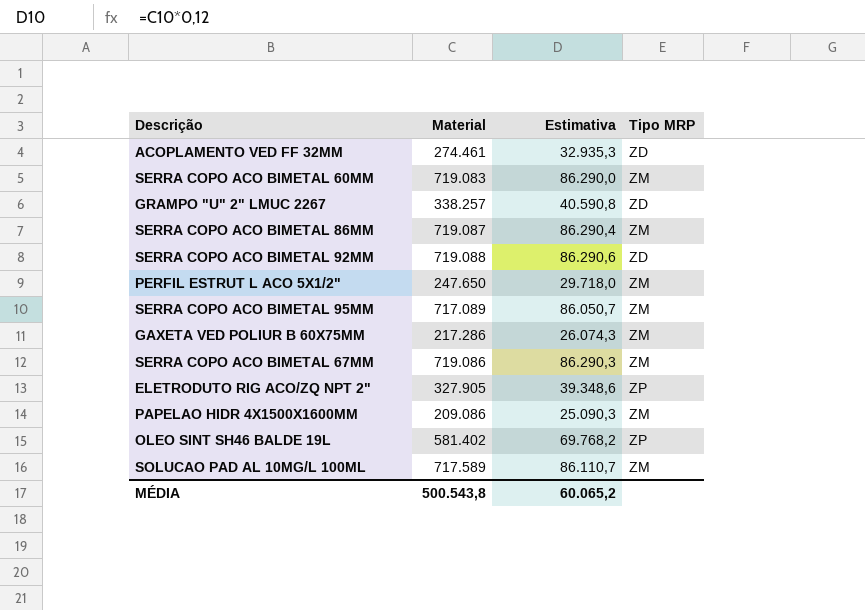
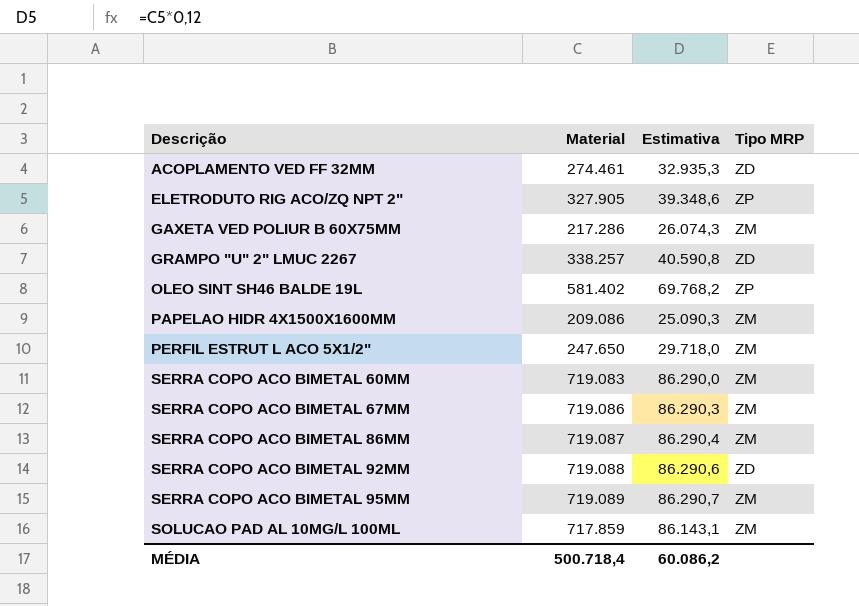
row order: none -> Descrição ascending
SERRA COPO ACO BIMETAL 95MM | Material: 717.089 -> 719.089
SERRA COPO ACO BIMETAL 95MM | Estimativa: 86.050,7 -> 86.290,7
SOLUCAO PAD AL 10MG/L 100ML | Material: 717.589 -> 717.859
SOLUCAO PAD AL 10MG/L 100ML | Estimativa: 86.110,7 -> 86.143,1
MÉDIA | Material: 500.543,8 -> 500.718,4
MÉDIA | Estimativa: 60.065,2 -> 60.086,2

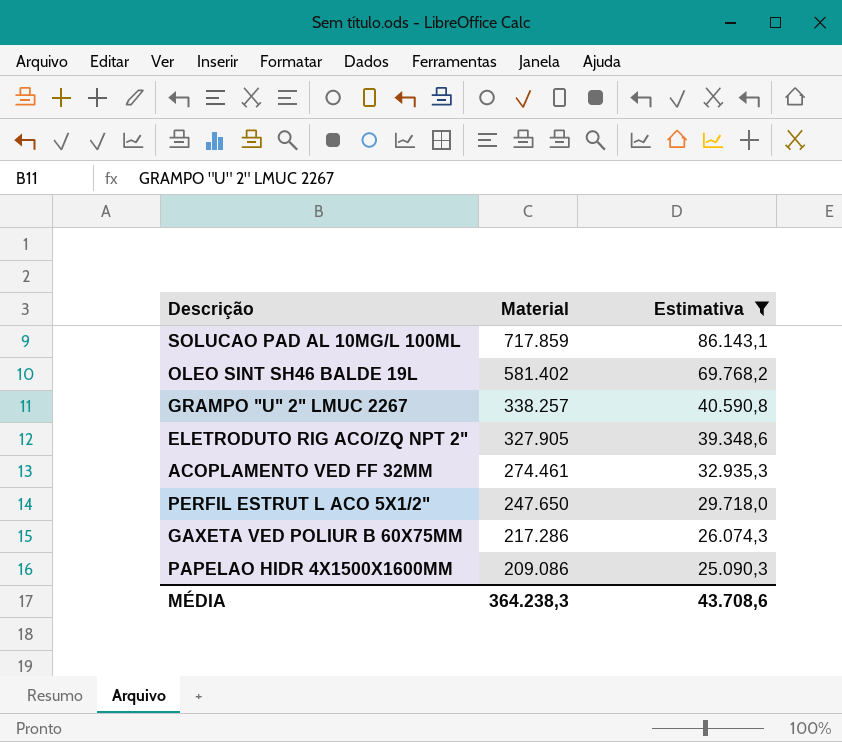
filter: none -> Estimativa <= 86.143,1
row order: Descrição ascending -> Material descending
column Tipo MRP | position: 4 -> none
MÉDIA | Material: 500.718,4 -> 364.238,3
MÉDIA | Estimativa: 60.086,2 -> 43.708,6

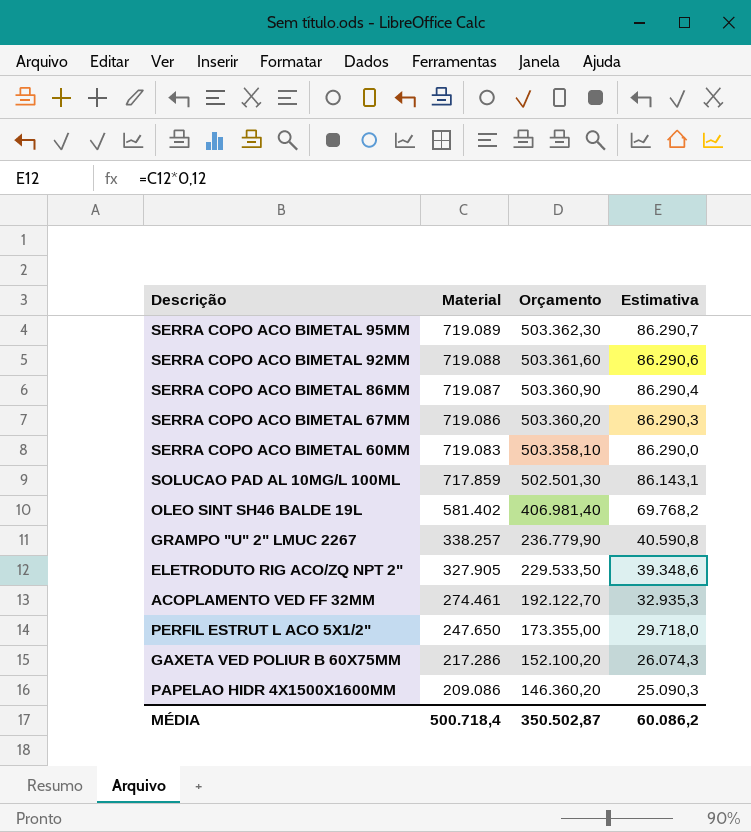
filter: Estimativa <= 86.143,1 -> none
column Orçamento | formula: none -> [Material] * 0,7
MÉDIA | Material: 364.238,3 -> 500.718,4
MÉDIA | Estimativa: 43.708,6 -> 60.086,2

